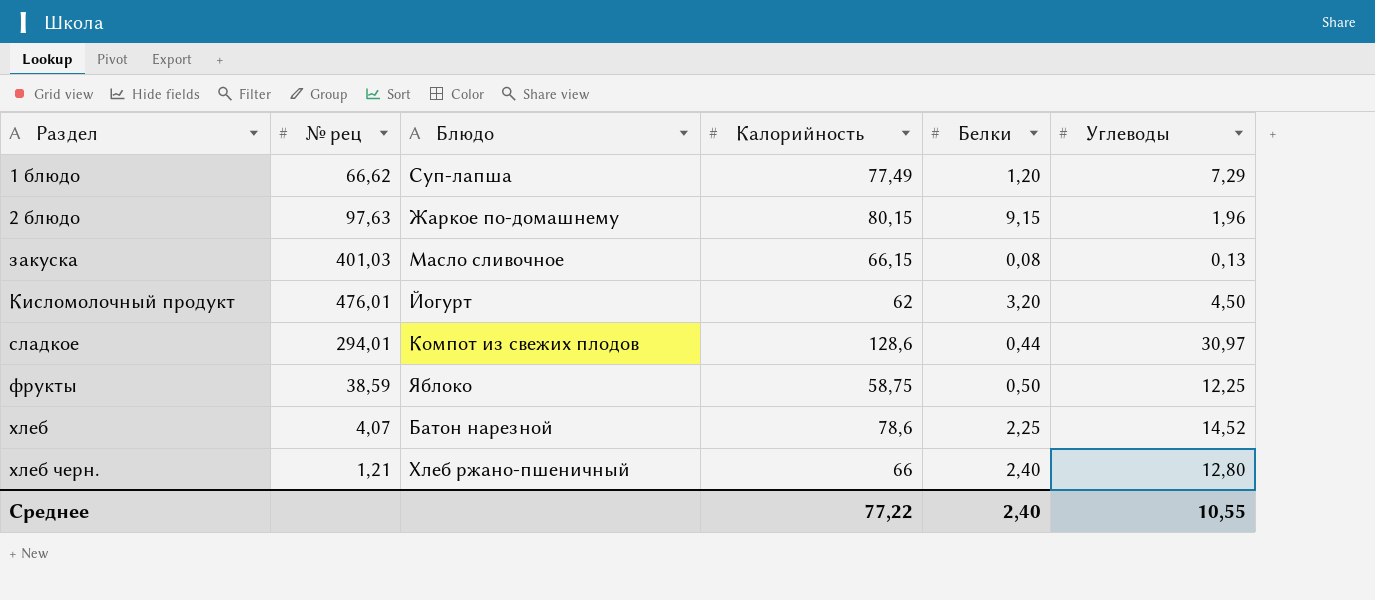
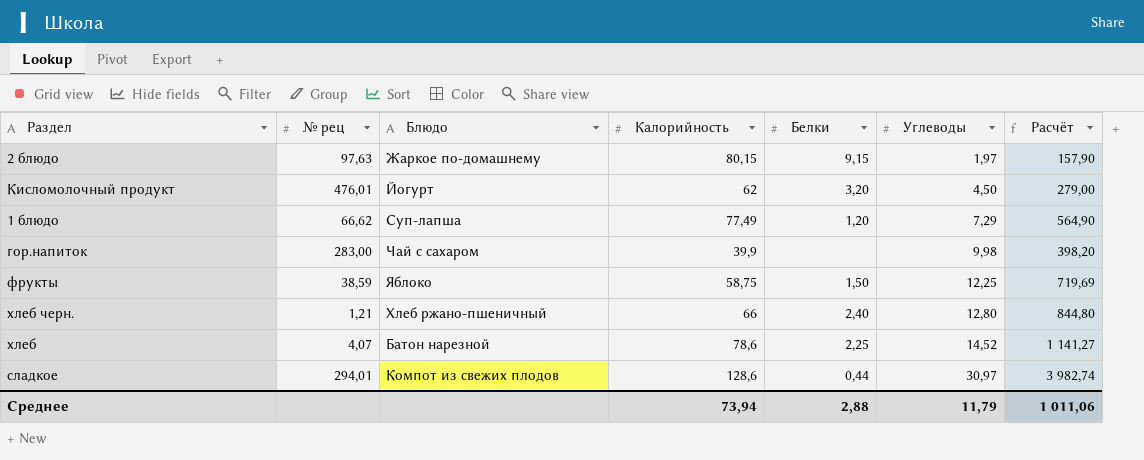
row order: Раздел ascending -> Углеводы ascending
column Расчёт | formula: none -> [Калорийность] * [Углеводы]
row закуска: 401,03 | Масло сливочное | 66,15 | 0,08 | 0,13 -> none
2 блюдо | Углеводы: 1,96 -> 1,97
row гор.напиток: none -> 283,00 | Чай с сахаром | 39,9 | none | 9,98 | 398,20
фрукты | Белки: 0,50 -> 1,50
Среднее | Калорийность: 77,22 -> 73,94
Среднее | Белки: 2,40 -> 2,88
Среднее | Углеводы: 10,55 -> 11,79

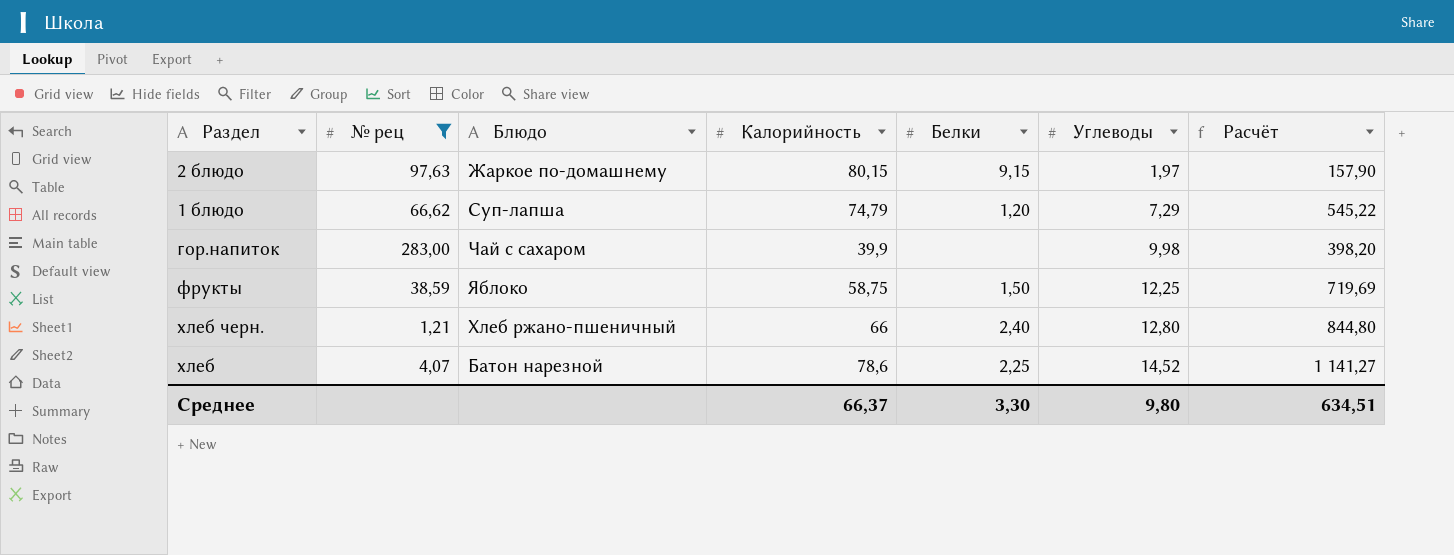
filter: none -> № рец <= 283,00
1 блюдо | Калорийность: 77,49 -> 74,79
1 блюдо | Расчёт: 564,90 -> 545,22
Среднее | Калорийность: 73,94 -> 66,37
Среднее | Белки: 2,88 -> 3,30
Среднее | Углеводы: 11,79 -> 9,80
Среднее | Расчёт: 1 011,06 -> 634,51

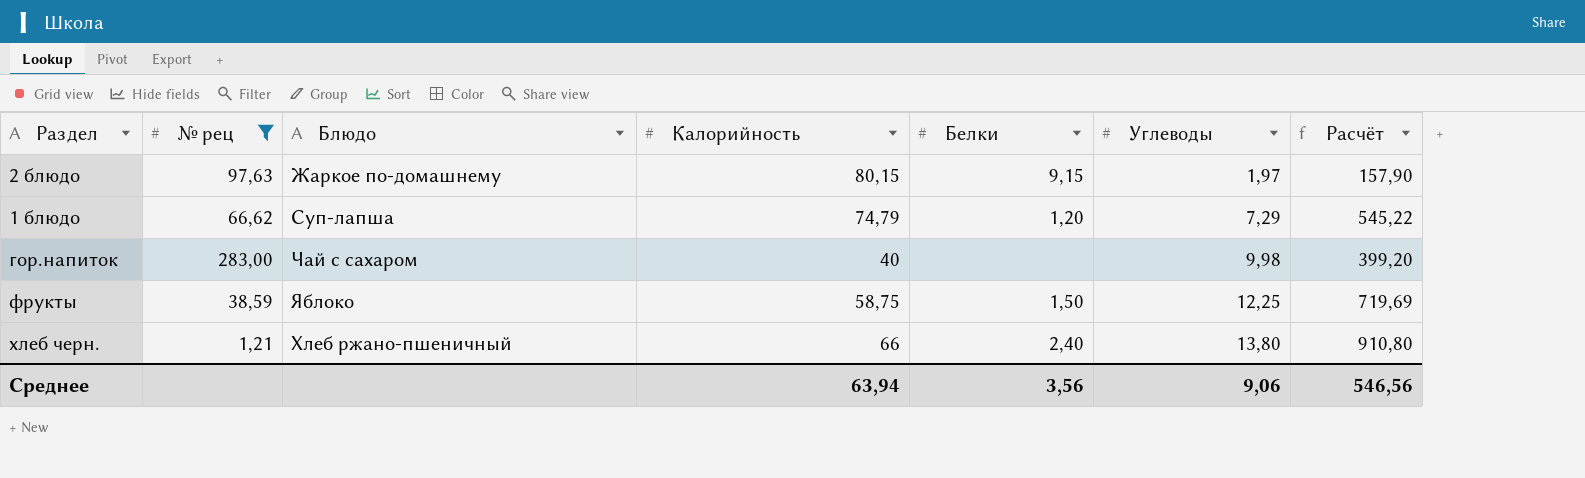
row хлеб: 4,07 | Батон нарезной | 78,6 | 2,25 | 14,52 | 1 141,27 -> none
гор.напиток | Калорийность: 39,9 -> 40
гор.напиток | Расчёт: 398,20 -> 399,20
хлеб черн. | Углеводы: 12,80 -> 13,80
хлеб черн. | Расчёт: 844,80 -> 910,80
Среднее | Калорийность: 66,37 -> 63,94
Среднее | Белки: 3,30 -> 3,56
Среднее | Углеводы: 9,80 -> 9,06
Среднее | Расчёт: 634,51 -> 546,56

